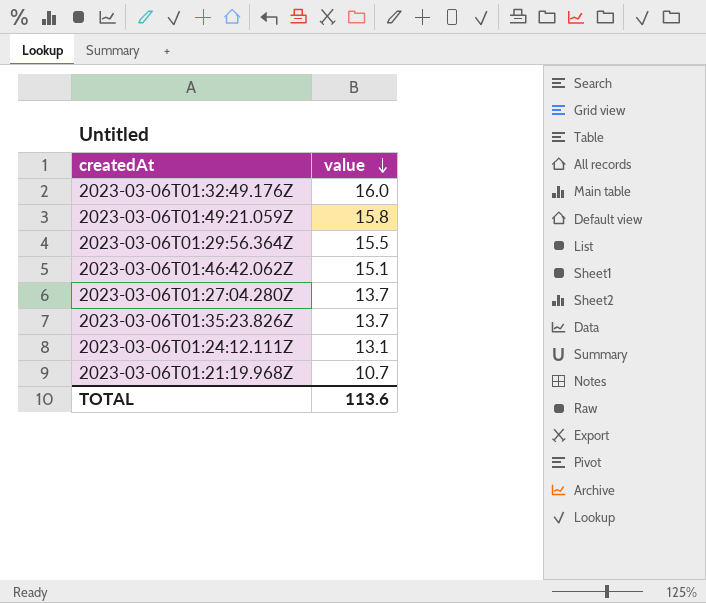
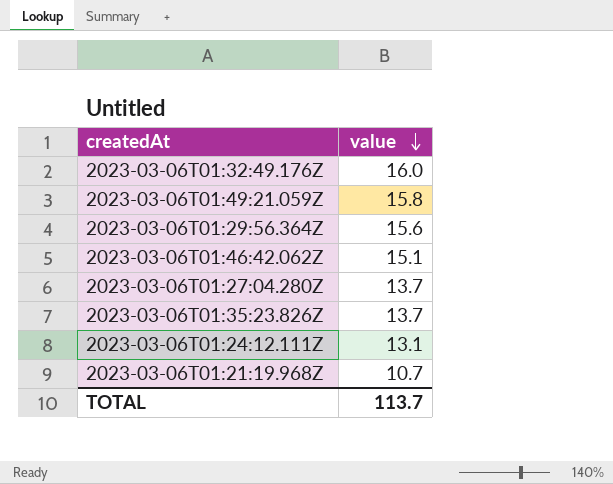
2023-03-06T01:29:56.364Z | value: 15.5 -> 15.6
TOTAL | value: 113.6 -> 113.7

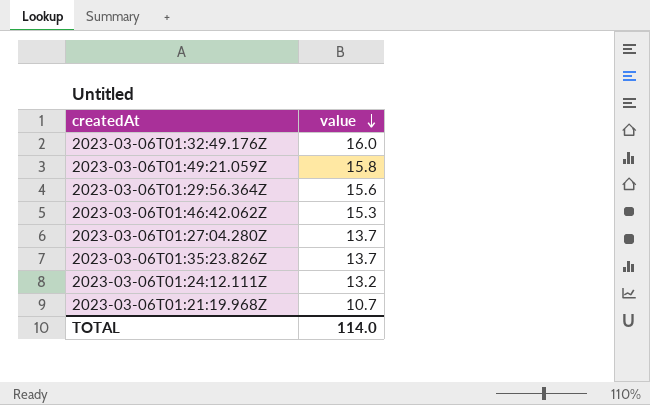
2023-03-06T01:46:42.062Z | value: 15.1 -> 15.3
2023-03-06T01:24:12.111Z | value: 13.1 -> 13.2
TOTAL | value: 113.7 -> 114.0

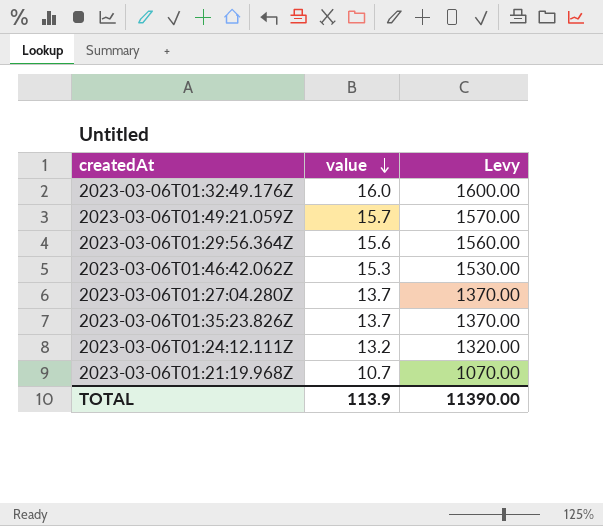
column Levy | formula: none -> [value] * 100
2023-03-06T01:49:21.059Z | value: 15.8 -> 15.7
TOTAL | value: 114.0 -> 113.9

